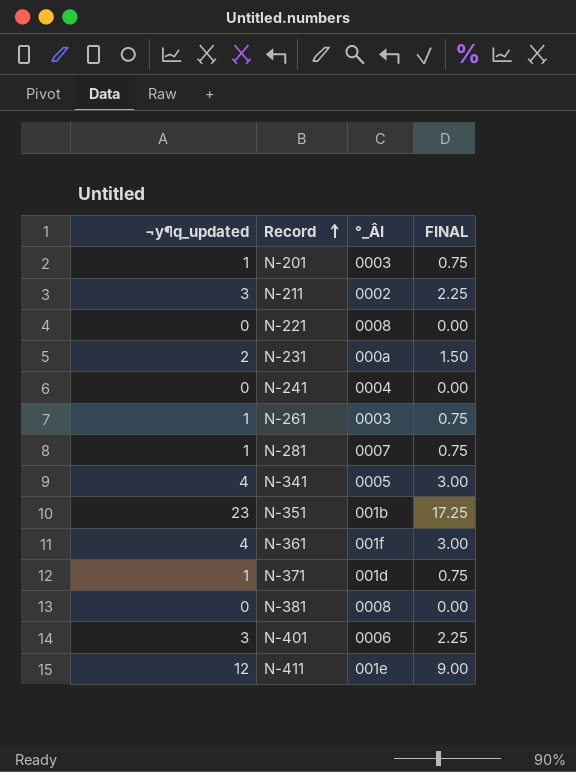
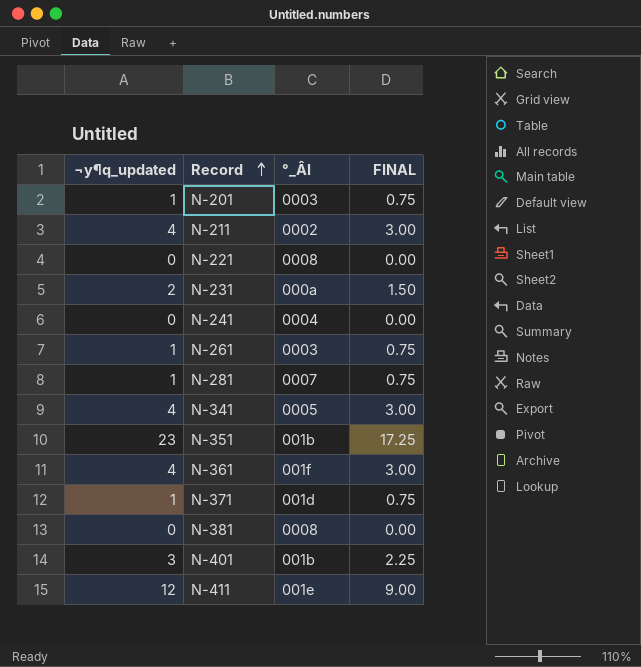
N-211 | ¬y¶q_updated: 3 -> 4
N-211 | FINAL: 2.25 -> 3.00
N-401 | °_ÂI: 0006 -> 001b

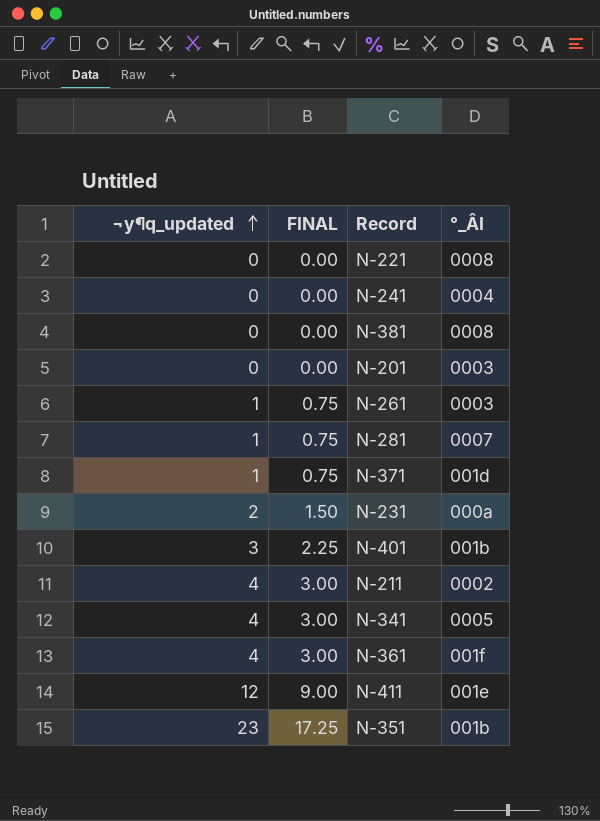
row order: Record ascending -> ¬y¶q_updated ascending
column FINAL | position: 4 -> 2
N-201 | ¬y¶q_updated: 1 -> 0
N-201 | FINAL: 0.75 -> 0.00

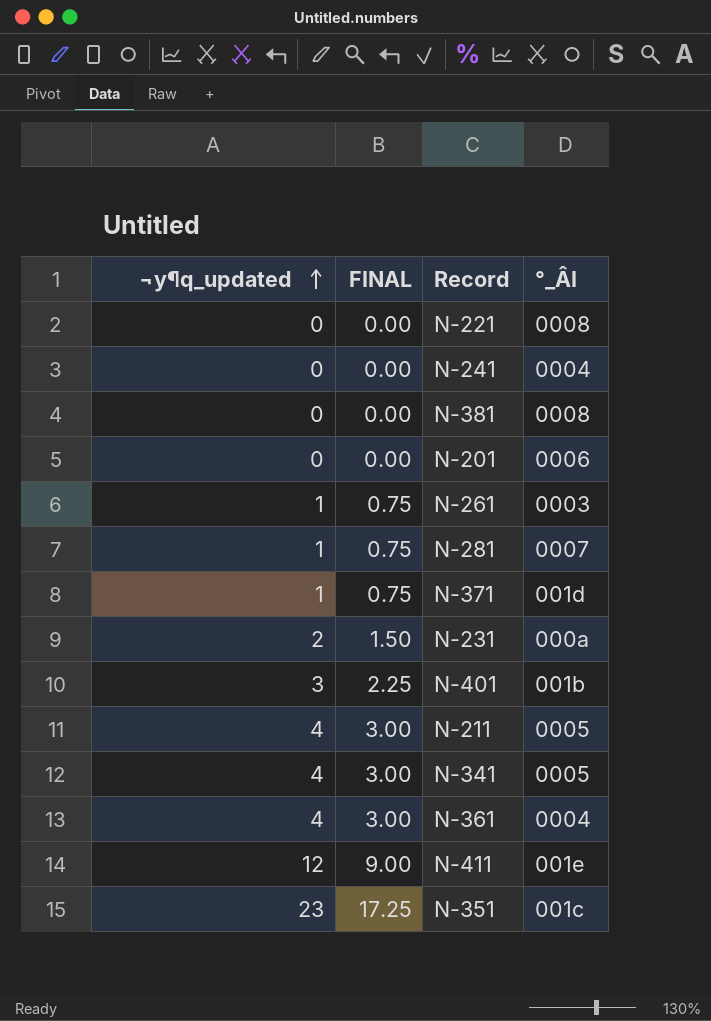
N-201 | °_ÂI: 0003 -> 0006
N-211 | °_ÂI: 0002 -> 0005
N-361 | °_ÂI: 001f -> 0004
N-351 | °_ÂI: 001b -> 001c

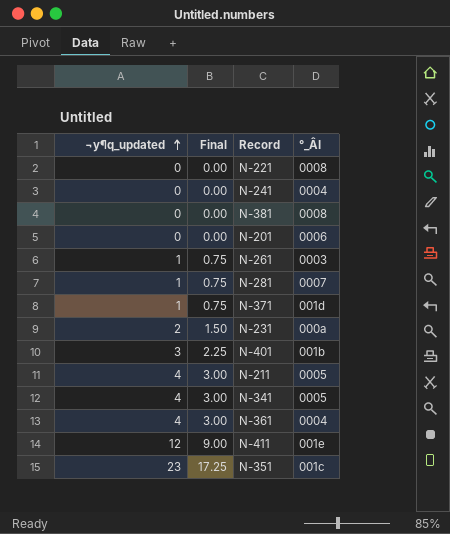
column name: FINAL -> Final

